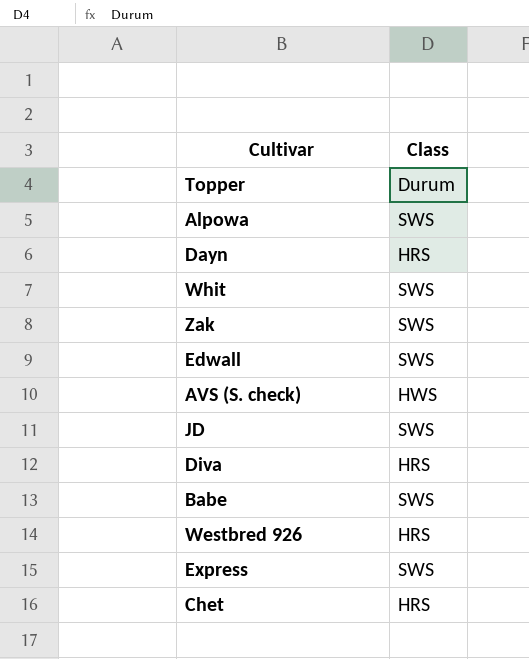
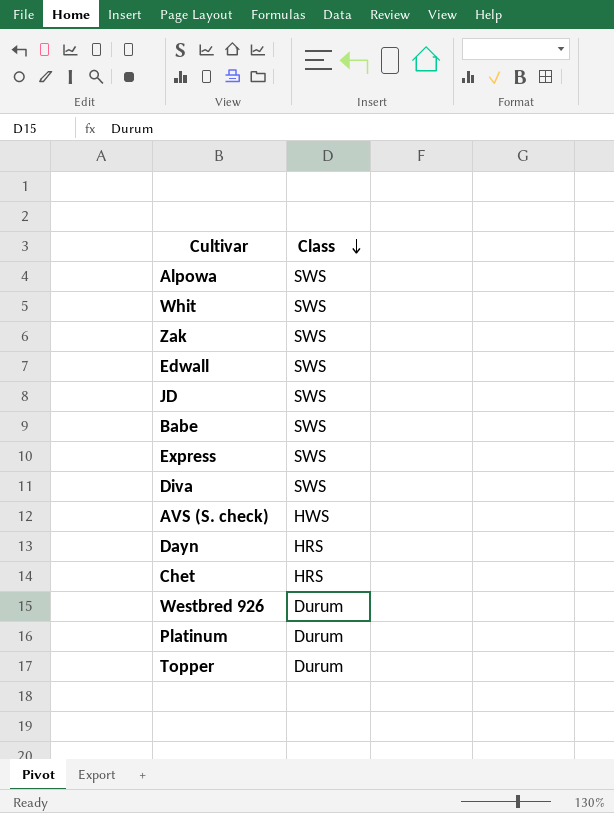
row order: none -> Class descending
Diva | Class: HRS -> SWS
Westbred 926 | Class: HRS -> Durum
row Platinum: none -> Durum

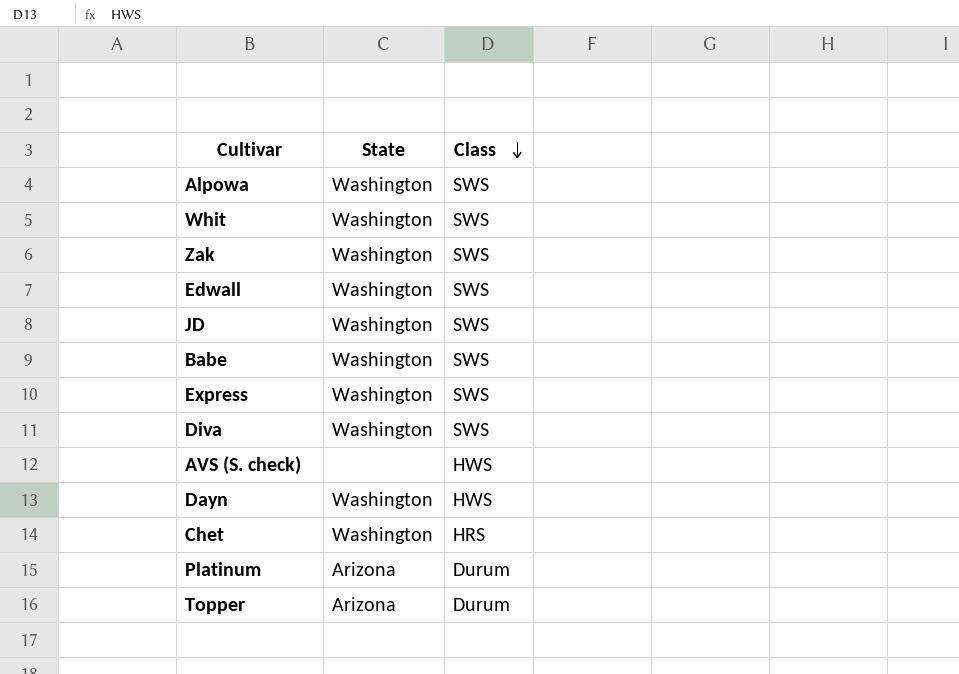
column State | position: none -> 2
row Westbred 926: Durum -> none
Dayn | Class: HRS -> HWS

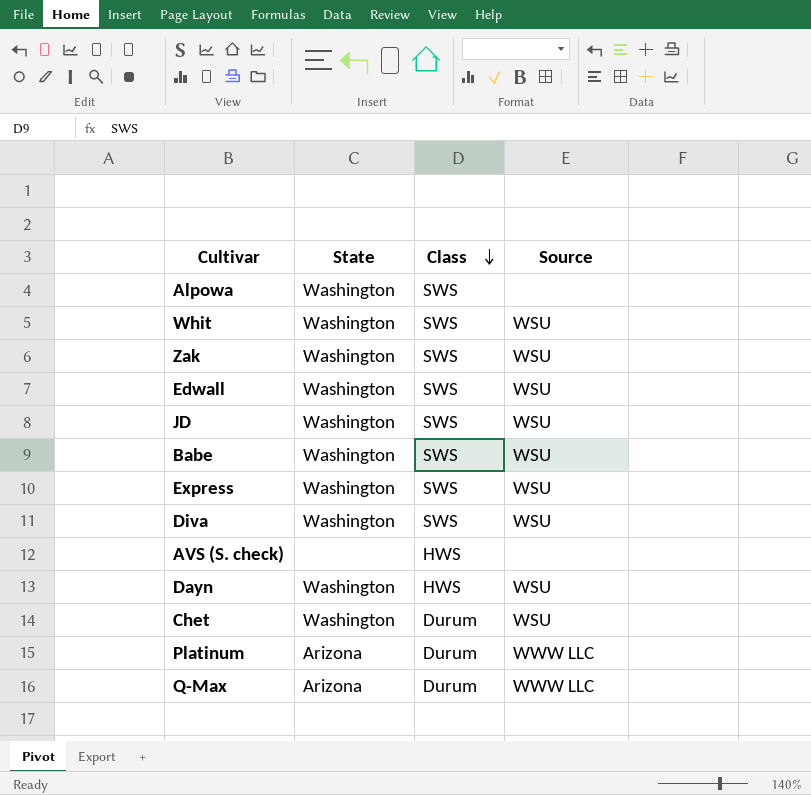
column Source | position: none -> 4
row Topper: Arizona | Durum -> none
Chet | Class: HRS -> Durum
row Q-Max: none -> Arizona | Durum | WWW LLC

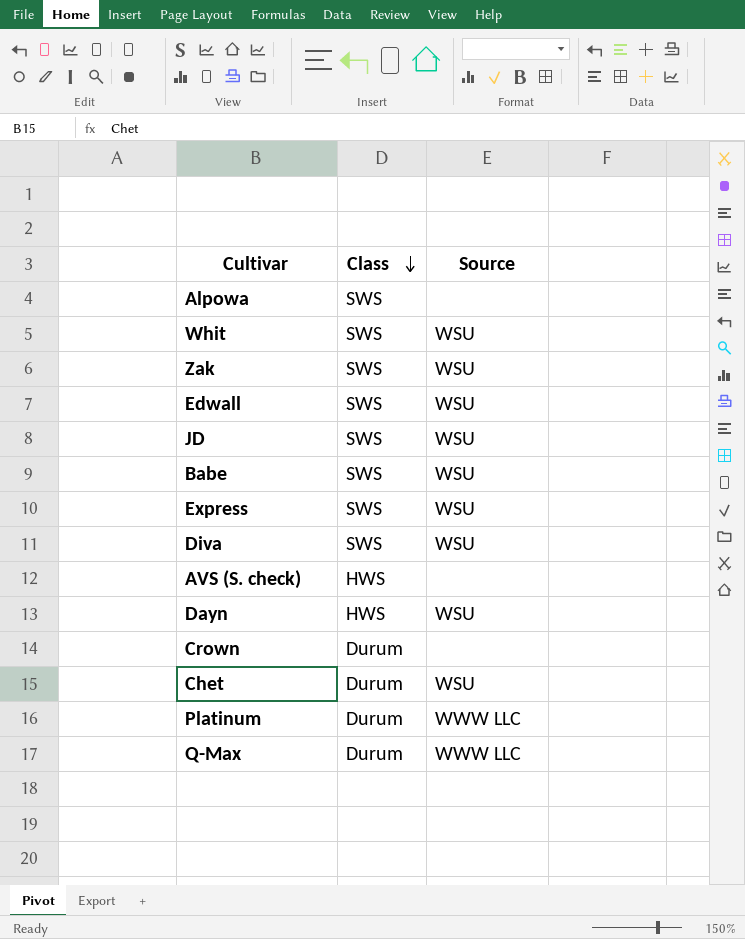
column State | position: 2 -> none
row Crown: none -> Durum | none

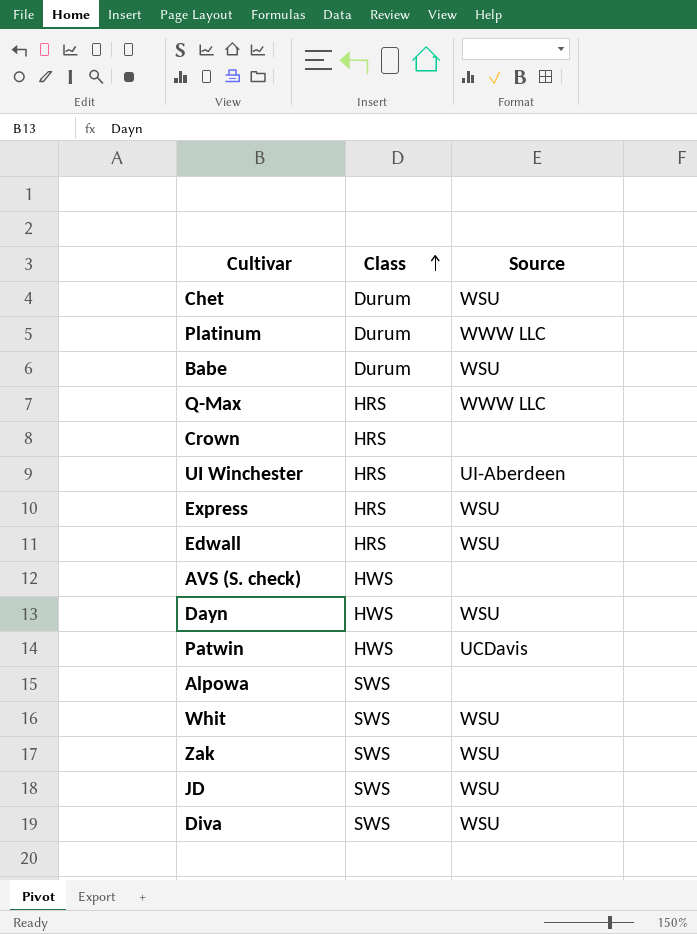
row order: Class descending -> Class ascending
Babe | Class: SWS -> Durum
Q-Max | Class: Durum -> HRS
Crown | Class: Durum -> HRS
row UI Winchester: none -> HRS | UI-Aberdeen
Express | Class: SWS -> HRS
Edwall | Class: SWS -> HRS
row Patwin: none -> HWS | UCDavis

